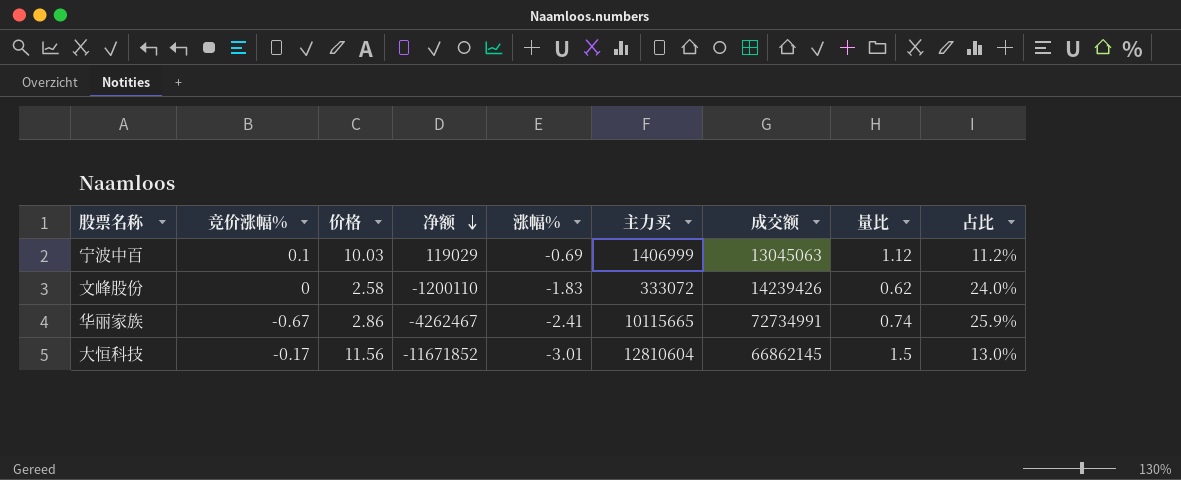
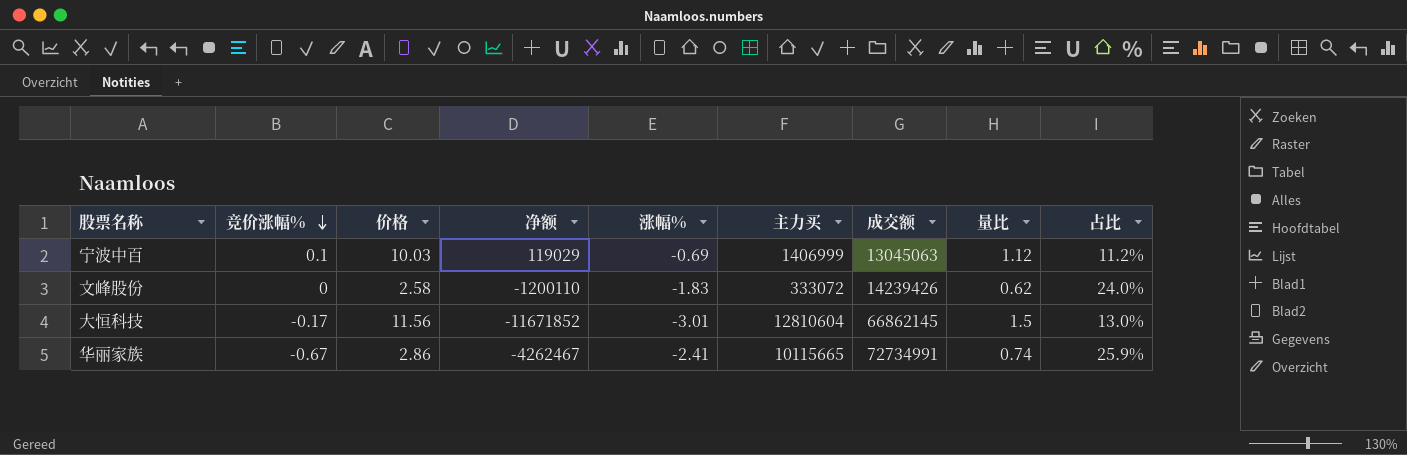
row order: 净额 descending -> 竞价涨幅% descending

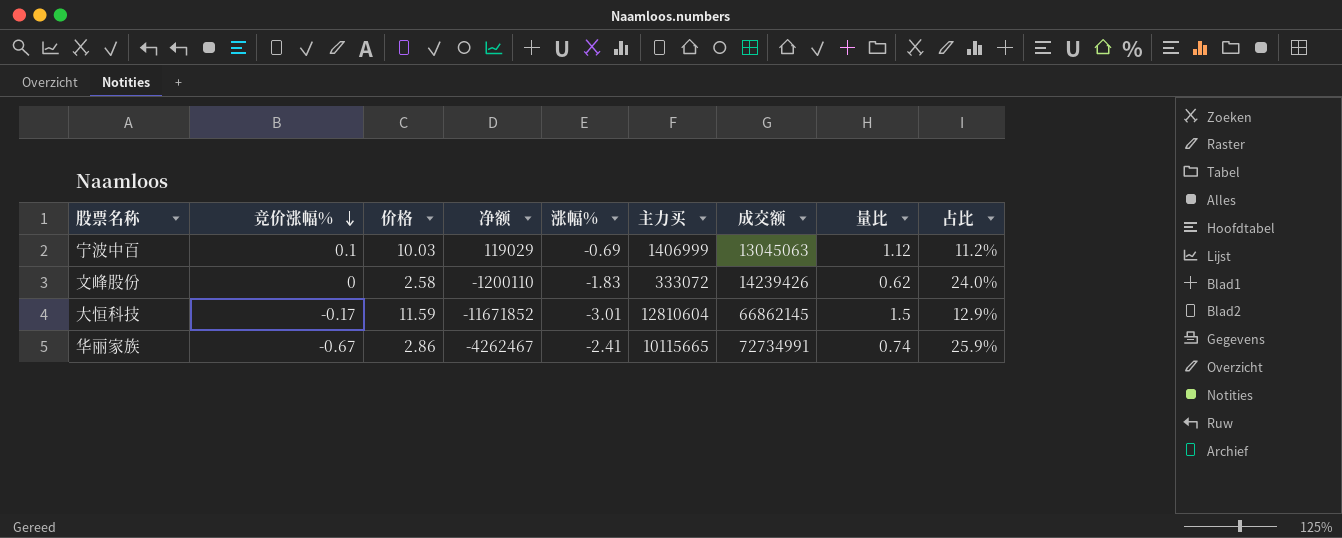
大恒科技 | 价格: 11.56 -> 11.59
大恒科技 | 占比: 13.0% -> 12.9%

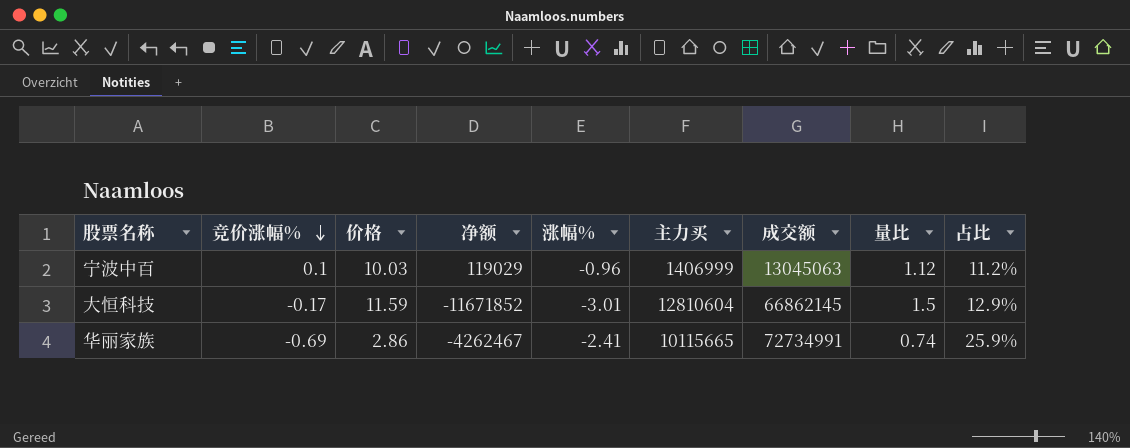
row 文峰股份: 0 | 2.58 | -1200110 | -1.83 | 333072 | 14239426 | 0.62 | 24.0% -> none
宁波中百 | 涨幅%: -0.69 -> -0.96
华丽家族 | 竞价涨幅%: -0.67 -> -0.69

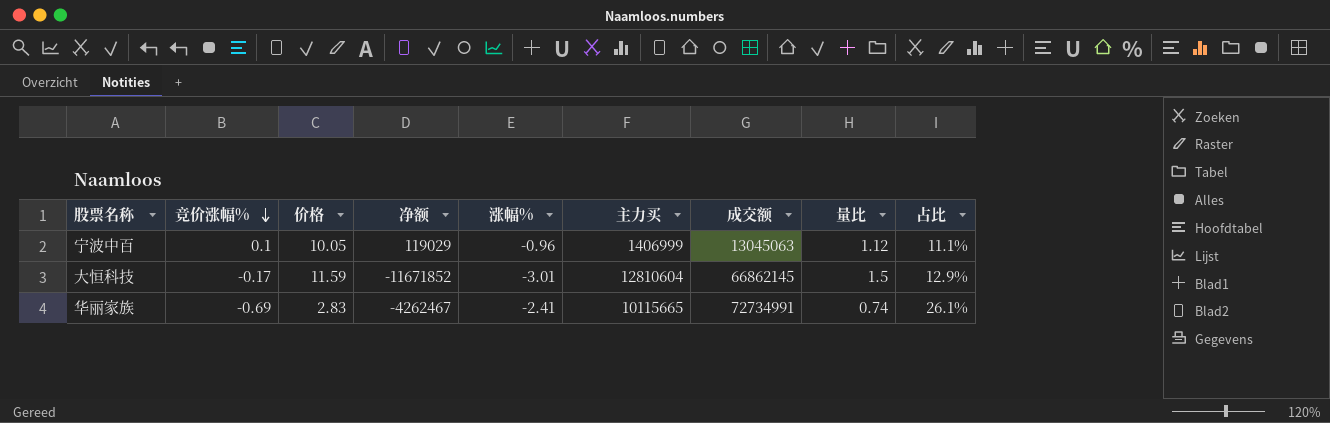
宁波中百 | 价格: 10.03 -> 10.05
宁波中百 | 占比: 11.2% -> 11.1%
华丽家族 | 价格: 2.86 -> 2.83
华丽家族 | 占比: 25.9% -> 26.1%

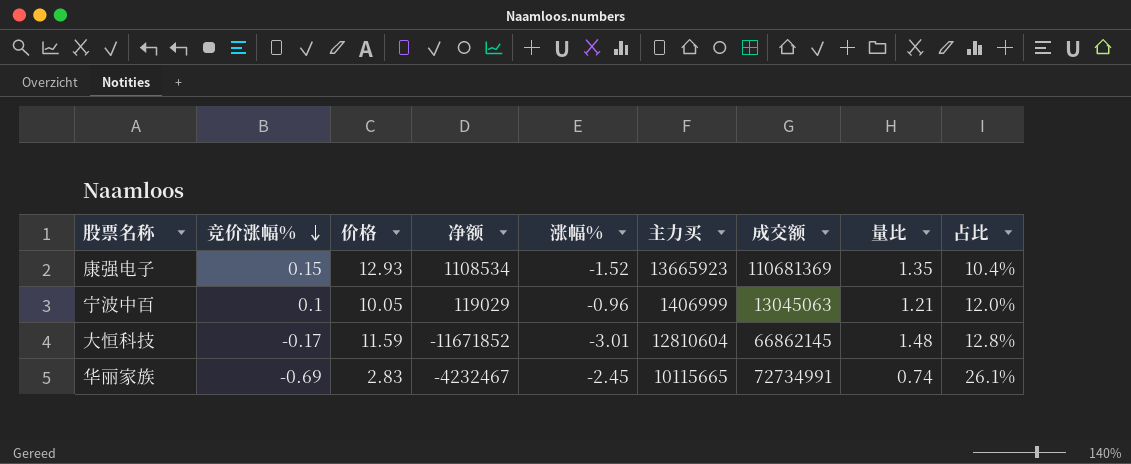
row 康强电子: none -> 0.15 | 12.93 | 1108534 | -1.52 | 13665923 | 110681369 | 1.35 | 10.4%
宁波中百 | 量比: 1.12 -> 1.21
宁波中百 | 占比: 11.1% -> 12.0%
大恒科技 | 量比: 1.5 -> 1.48
大恒科技 | 占比: 12.9% -> 12.8%
华丽家族 | 净额: -4262467 -> -4232467
华丽家族 | 涨幅%: -2.41 -> -2.45

